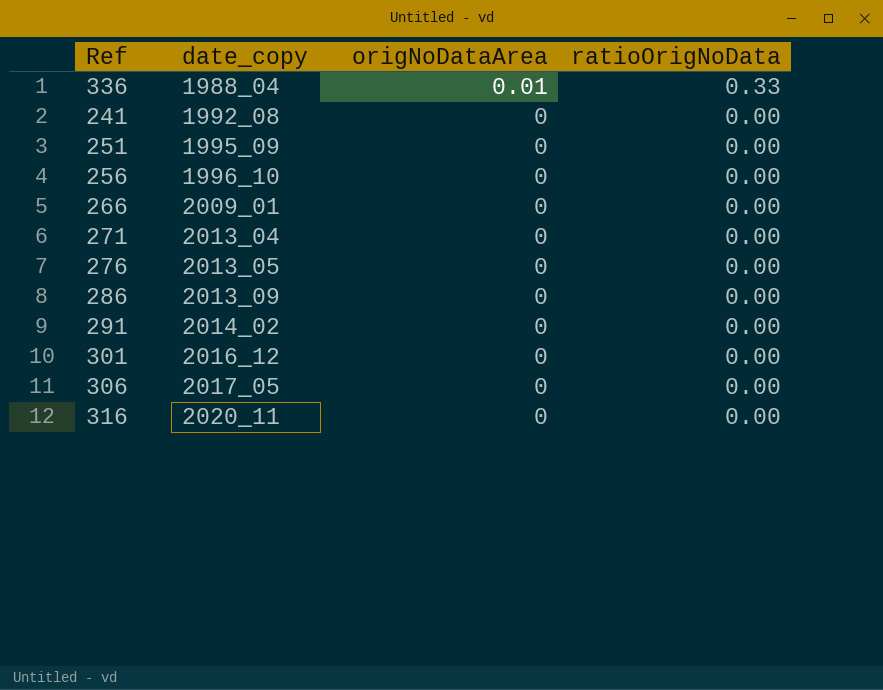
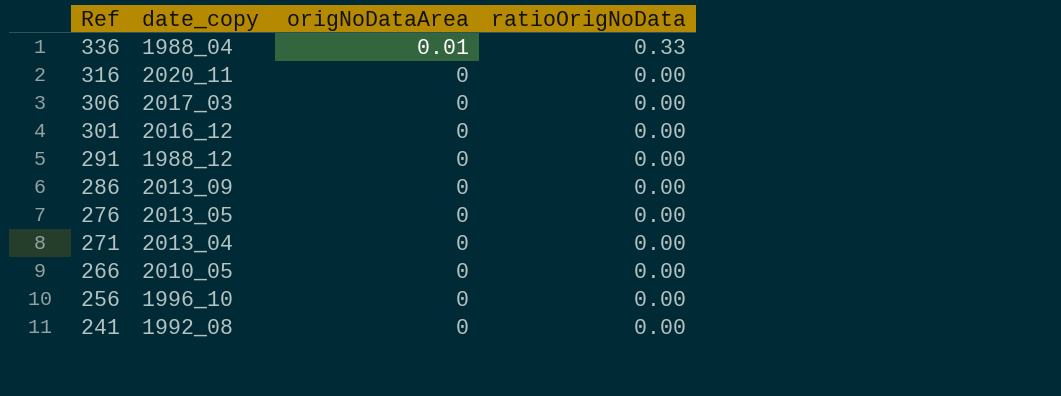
row order: date_copy ascending -> Ref descending
row 251: 1995_09 | 0 | 0.00 -> none
306 | date_copy: 2017_05 -> 2017_03
291 | date_copy: 2014_02 -> 1988_12
266 | date_copy: 2009_01 -> 2010_05

